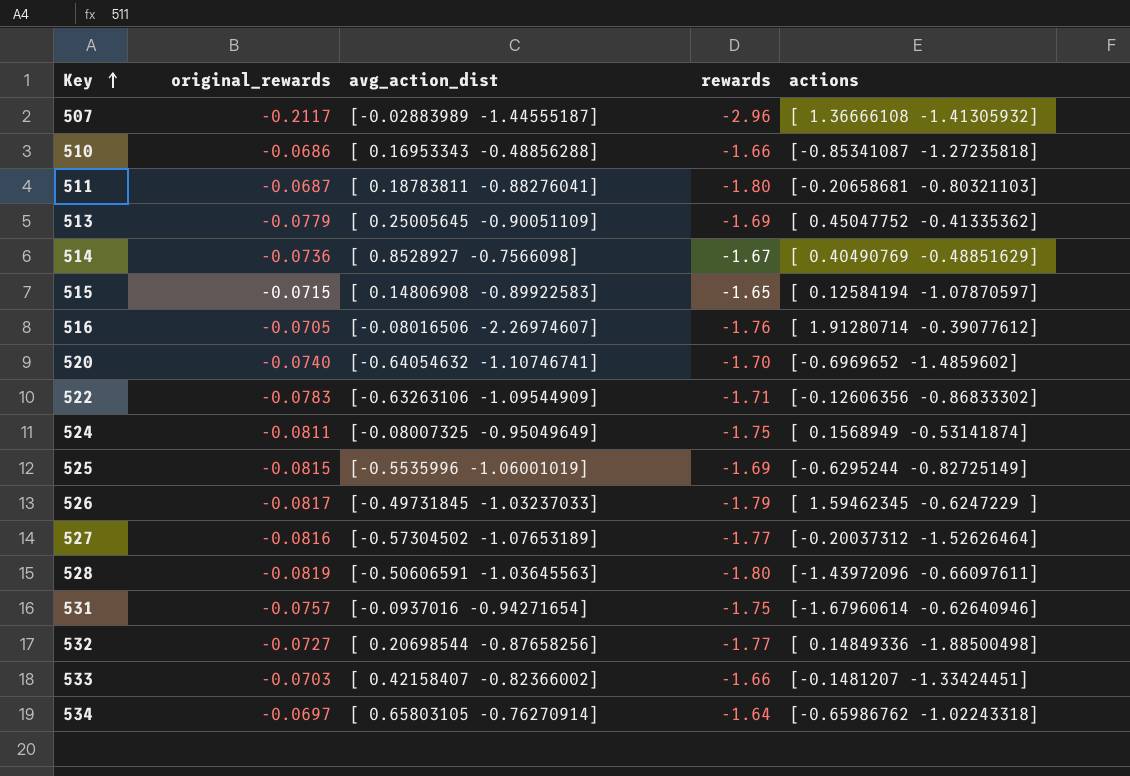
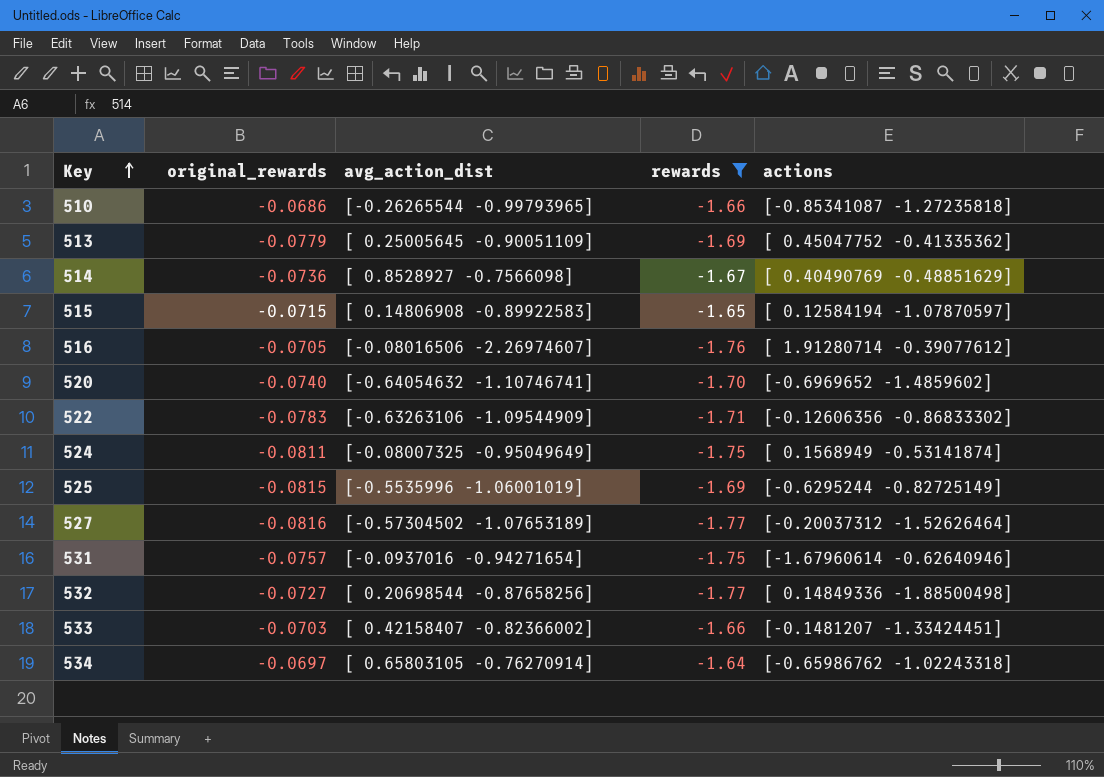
filter: none -> rewards >= -1.77
510 | avg_action_dist: [ 0.16953343 -0.48856288] -> [-0.26265544 -0.99793965]

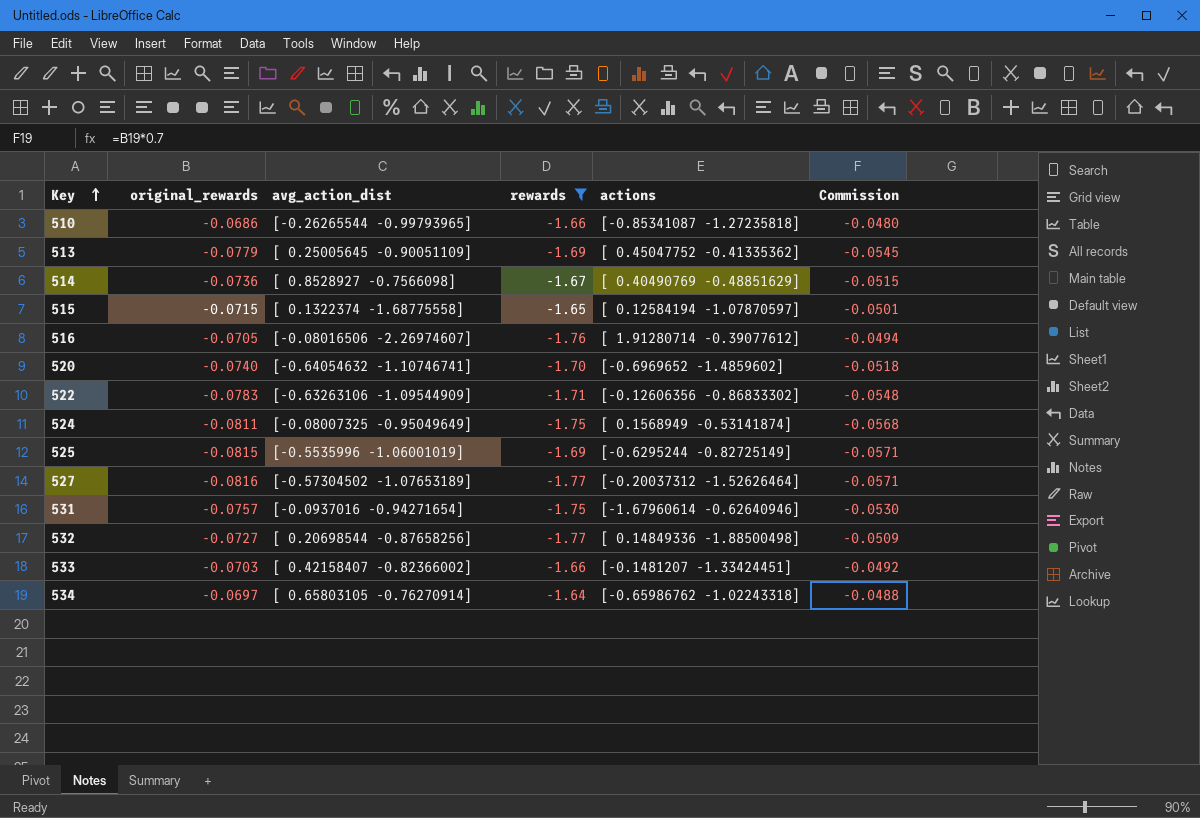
column Commission | formula: none -> [original_rewards] * 0.7
515 | avg_action_dist: [ 0.14806908 -0.89922583] -> [ 0.1322374 -1.68775558]

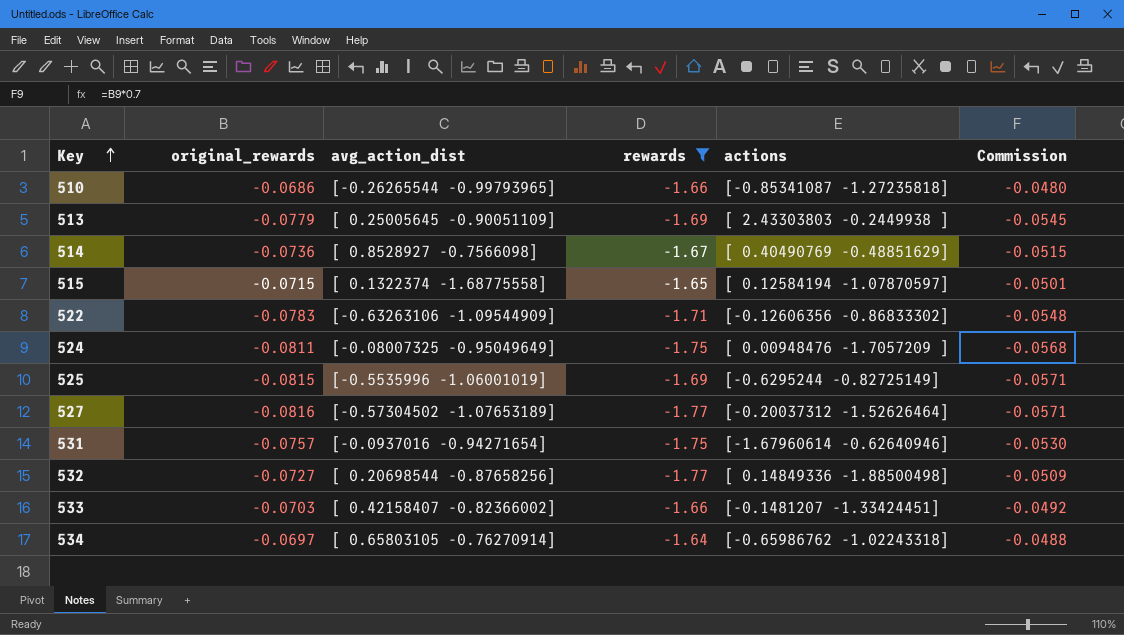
row 516: -0.0705 | [-0.08016506 -2.26974607] | -1.76 | [ 1.91280714 -0.39077612] | -0.0494 -> none
row 520: -0.0740 | [-0.64054632 -1.10746741] | -1.70 | [-0.6969652 -1.4859602] | -0.0518 -> none
513 | actions: [ 0.45047752 -0.41335362] -> [ 2.43303803 -0.2449938 ]
524 | actions: [ 0.1568949 -0.53141874] -> [ 0.00948476 -1.7057209 ]

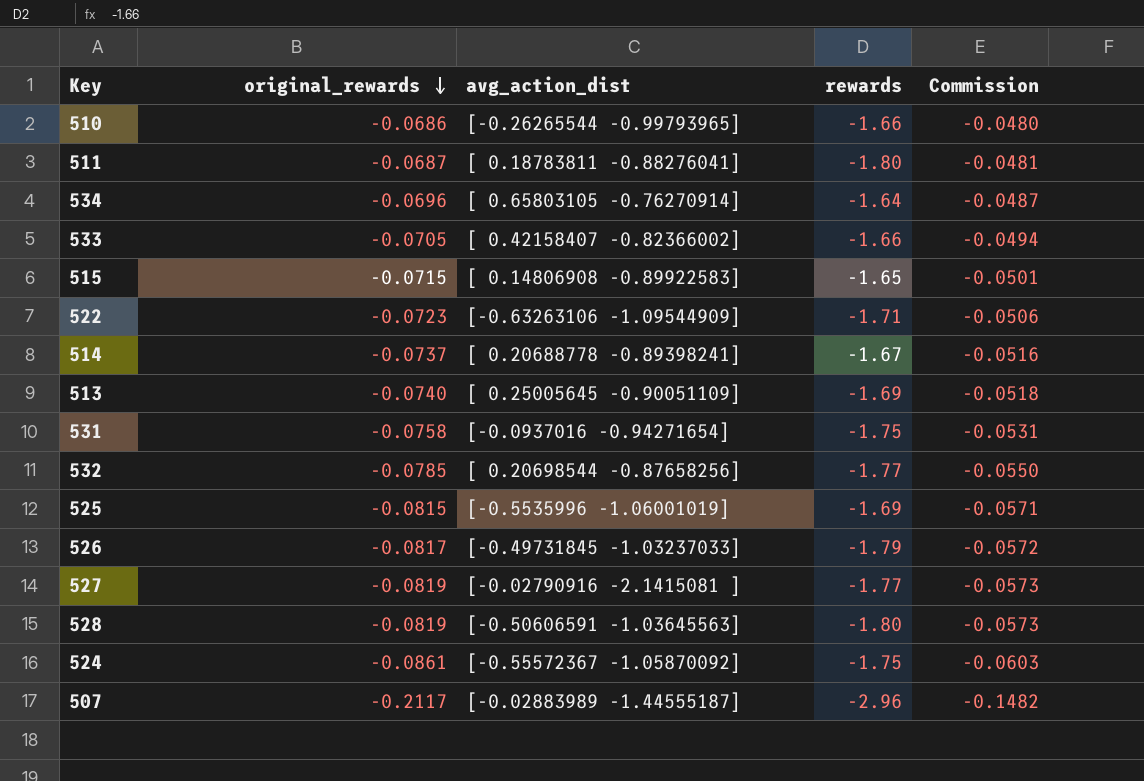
filter: rewards >= -1.77 -> none
row order: Key ascending -> original_rewards descending
column actions | position: 5 -> none
534 | original_rewards: -0.0697 -> -0.0696
534 | Commission: -0.0488 -> -0.0487
533 | original_rewards: -0.0703 -> -0.0705
533 | Commission: -0.0492 -> -0.0494
515 | avg_action_dist: [ 0.1322374 -1.68775558] -> [ 0.14806908 -0.89922583]
522 | original_rewards: -0.0783 -> -0.0723
522 | Commission: -0.0548 -> -0.0506
514 | original_rewards: -0.0736 -> -0.0737
514 | avg_action_dist: [ 0.8528927 -0.7566098] -> [ 0.20688778 -0.89398241]
514 | Commission: -0.0515 -> -0.0516
513 | original_rewards: -0.0779 -> -0.0740
513 | Commission: -0.0545 -> -0.0518
531 | original_rewards: -0.0757 -> -0.0758
531 | Commission: -0.0530 -> -0.0531
532 | original_rewards: -0.0727 -> -0.0785
532 | Commission: -0.0509 -> -0.0550
527 | original_rewards: -0.0816 -> -0.0819
527 | avg_action_dist: [-0.57304502 -1.07653189] -> [-0.02790916 -2.1415081 ]
527 | Commission: -0.0571 -> -0.0573
524 | original_rewards: -0.0811 -> -0.0861
524 | avg_action_dist: [-0.08007325 -0.95049649] -> [-0.55572367 -1.05870092]
524 | Commission: -0.0568 -> -0.0603

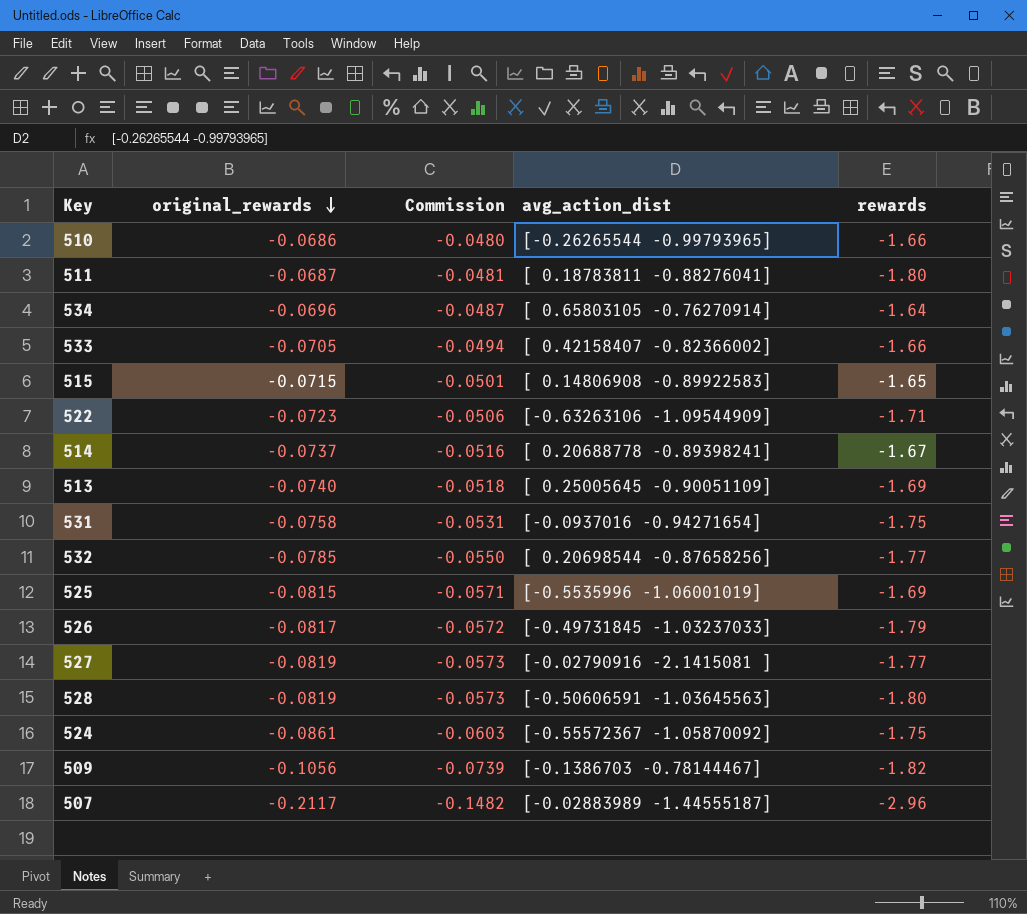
column Commission | position: 5 -> 3
row 509: none -> -0.1056 | -0.0739 | [-0.1386703 -0.78144467] | -1.82

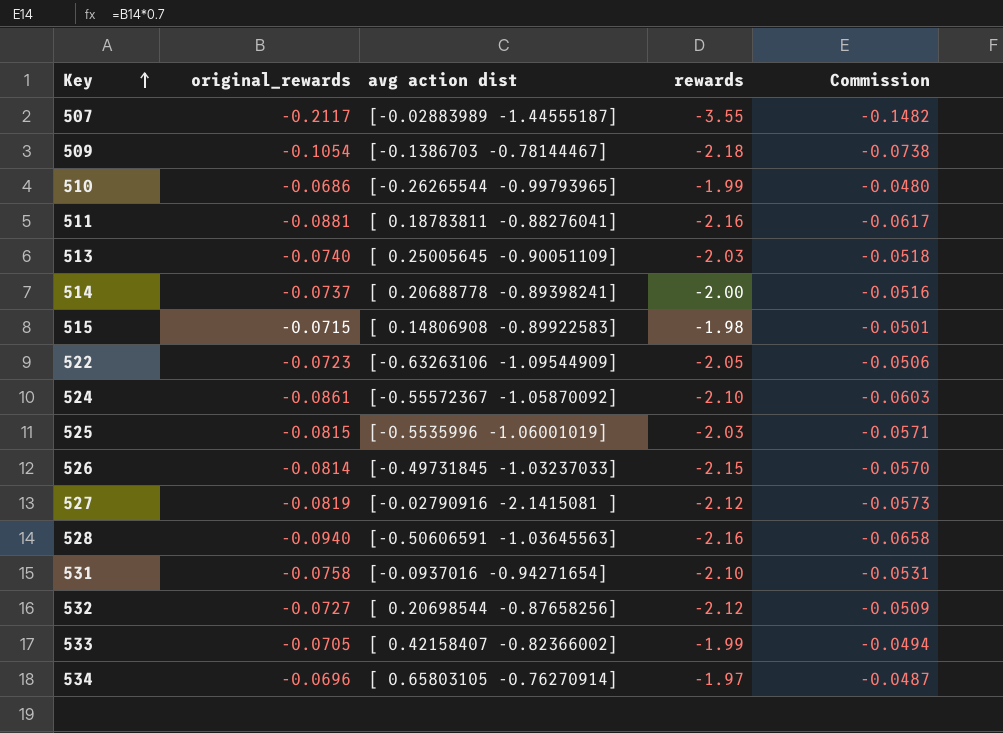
row order: original_rewards descending -> Key ascending
column name: avg_action_dist -> avg action dist
column Commission | position: 3 -> 5
507 | rewards: -2.96 -> -3.55
509 | original_rewards: -0.1056 -> -0.1054
509 | rewards: -1.82 -> -2.18
509 | Commission: -0.0739 -> -0.0738
510 | rewards: -1.66 -> -1.99
511 | original_rewards: -0.0687 -> -0.0881
511 | rewards: -1.80 -> -2.16
511 | Commission: -0.0481 -> -0.0617
513 | rewards: -1.69 -> -2.03
514 | rewards: -1.67 -> -2.00
515 | rewards: -1.65 -> -1.98
522 | rewards: -1.71 -> -2.05
524 | rewards: -1.75 -> -2.10
525 | rewards: -1.69 -> -2.03
526 | original_rewards: -0.0817 -> -0.0814
526 | rewards: -1.79 -> -2.15
526 | Commission: -0.0572 -> -0.0570
527 | rewards: -1.77 -> -2.12
528 | original_rewards: -0.0819 -> -0.0940
528 | rewards: -1.80 -> -2.16
528 | Commission: -0.0573 -> -0.0658
531 | rewards: -1.75 -> -2.10
532 | original_rewards: -0.0785 -> -0.0727
532 | rewards: -1.77 -> -2.12
532 | Commission: -0.0550 -> -0.0509
533 | rewards: -1.66 -> -1.99
534 | rewards: -1.64 -> -1.97

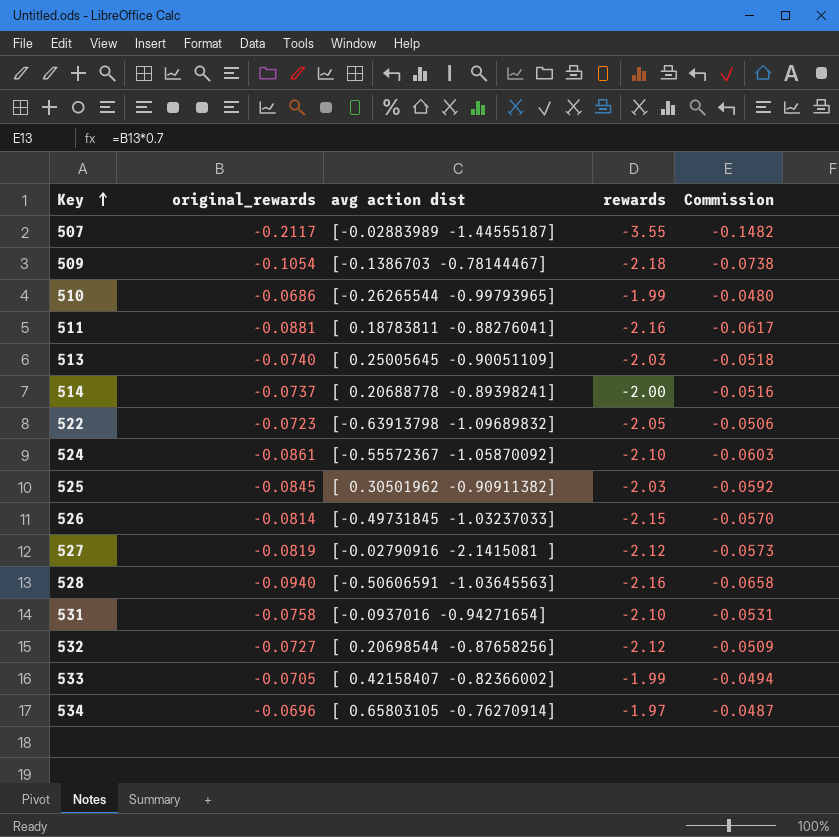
row 515: -0.0715 | [ 0.14806908 -0.89922583] | -1.98 | -0.0501 -> none
522 | avg action dist: [-0.63263106 -1.09544909] -> [-0.63913798 -1.09689832]
525 | original_rewards: -0.0815 -> -0.0845
525 | avg action dist: [-0.5535996 -1.06001019] -> [ 0.30501962 -0.90911382]
525 | Commission: -0.0571 -> -0.0592

